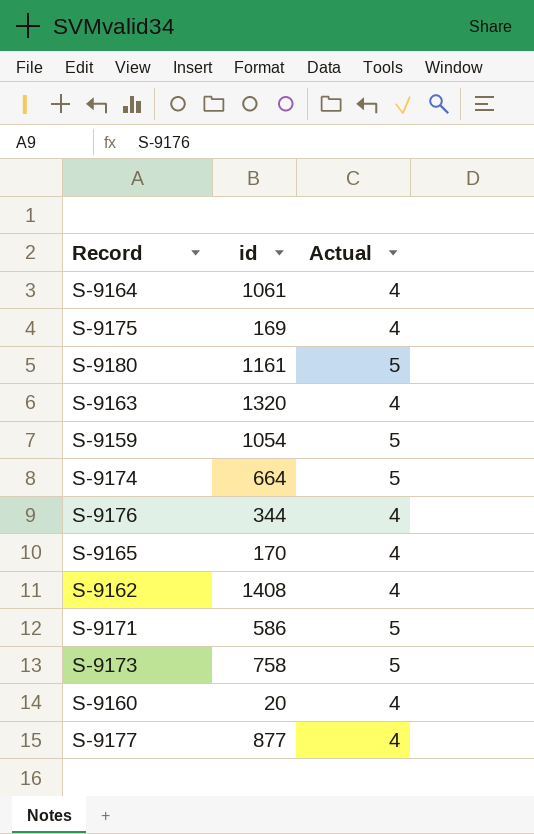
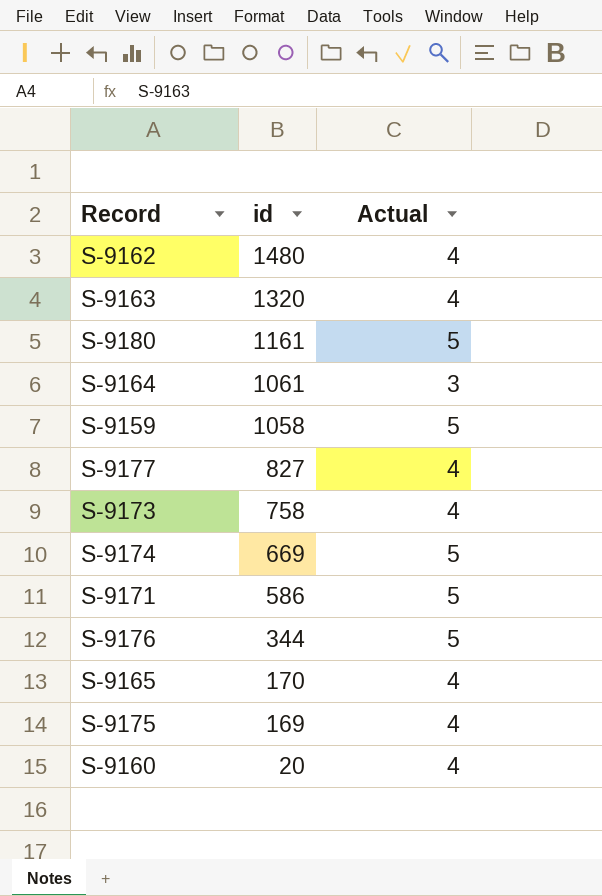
row order: none -> id descending
S-9162 | id: 1408 -> 1480
S-9164 | Actual: 4 -> 3
S-9159 | id: 1054 -> 1058
S-9177 | id: 877 -> 827
S-9173 | Actual: 5 -> 4
S-9174 | id: 664 -> 669
S-9176 | Actual: 4 -> 5

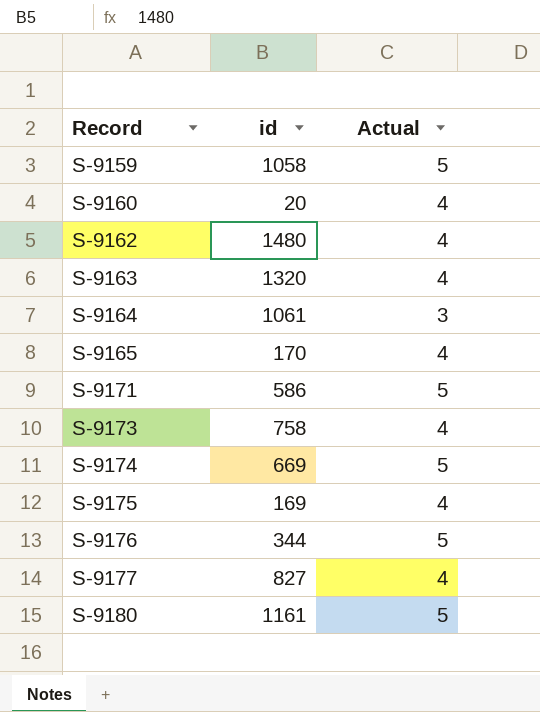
row order: id descending -> Record ascending

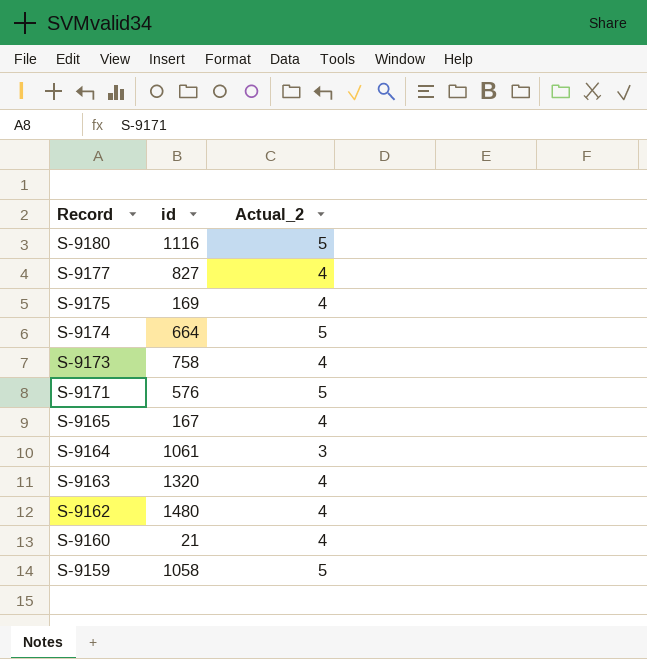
row order: Record ascending -> Record descending
column name: Actual -> Actual_2
row S-9176: 344 | 5 -> none
S-9180 | id: 1161 -> 1116
S-9174 | id: 669 -> 664
S-9171 | id: 586 -> 576
S-9165 | id: 170 -> 167
S-9160 | id: 20 -> 21

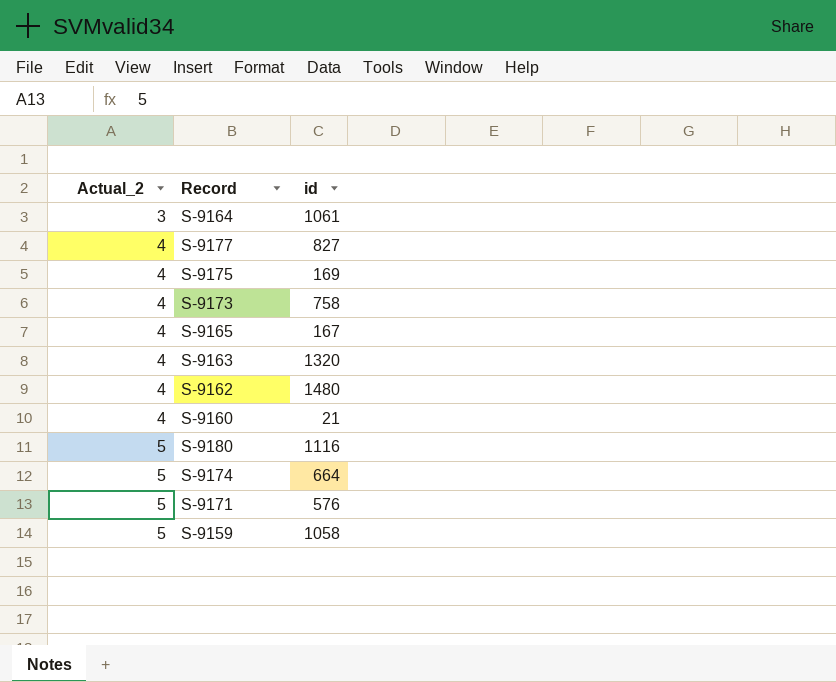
row order: Record descending -> Actual_2 ascending
column Actual_2 | position: 3 -> 1

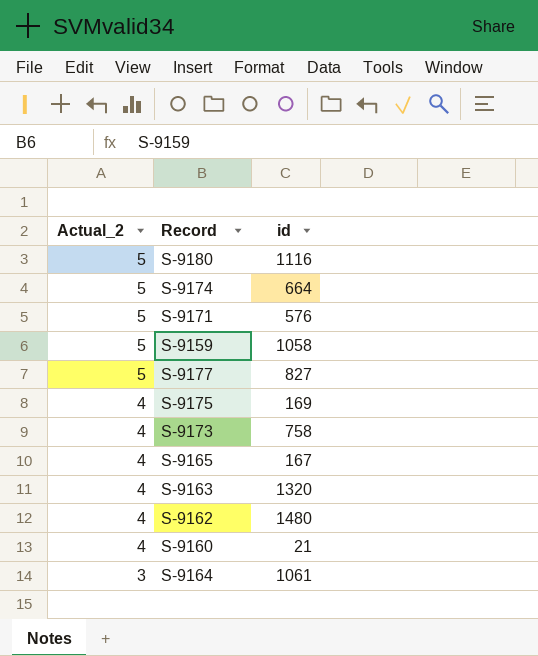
row order: Actual_2 ascending -> Actual_2 descending
S-9177 | Actual_2: 4 -> 5

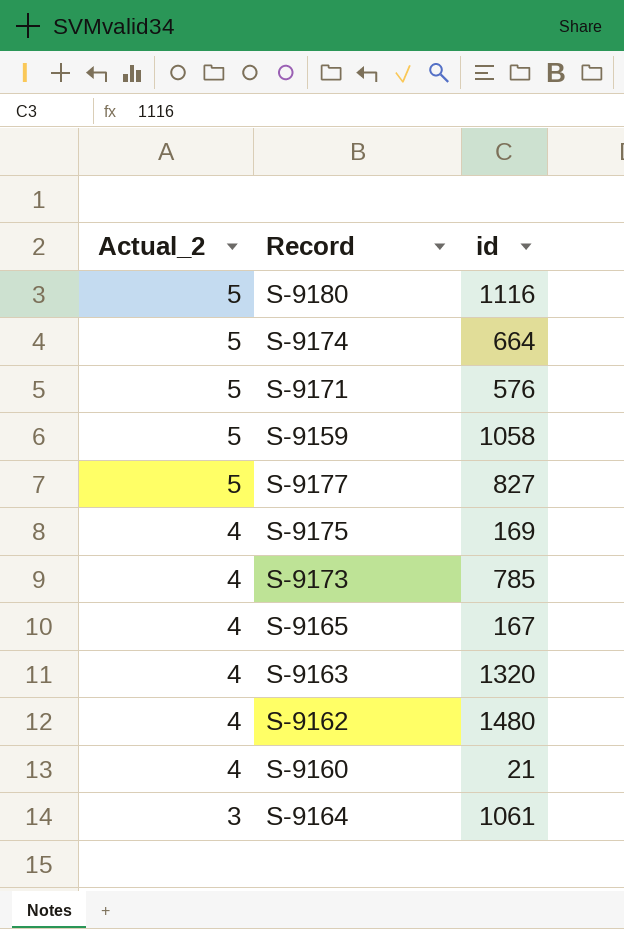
S-9173 | id: 758 -> 785

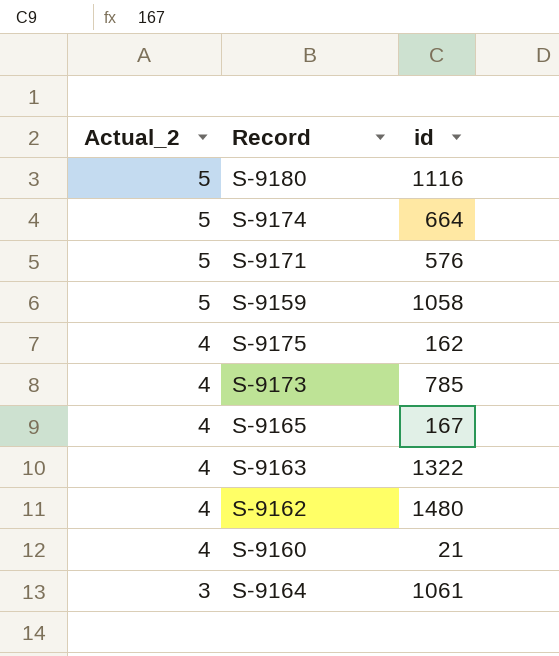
row S-9177: 5 | 827 -> none
S-9175 | id: 169 -> 162
S-9163 | id: 1320 -> 1322

